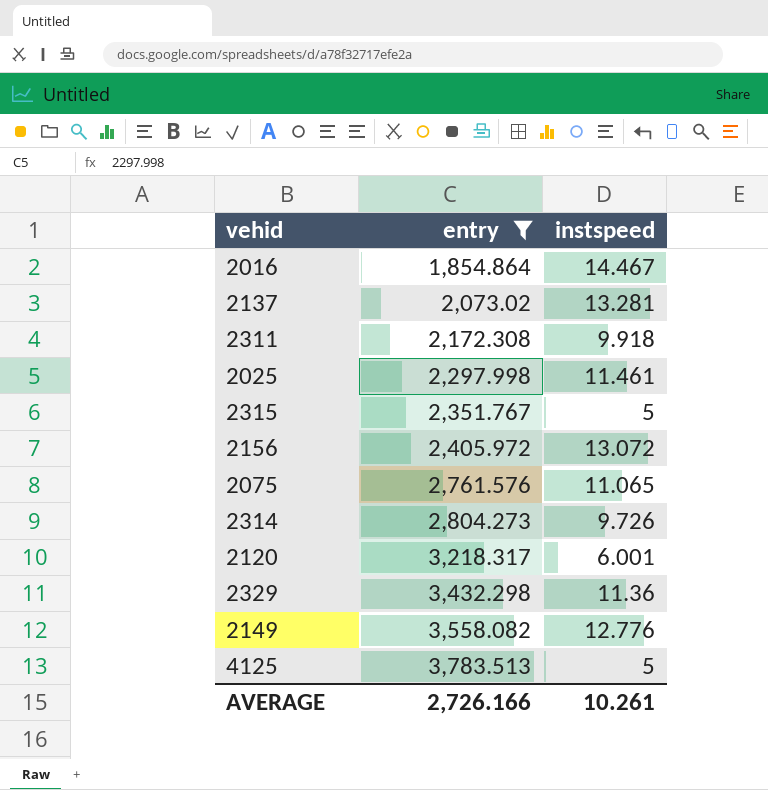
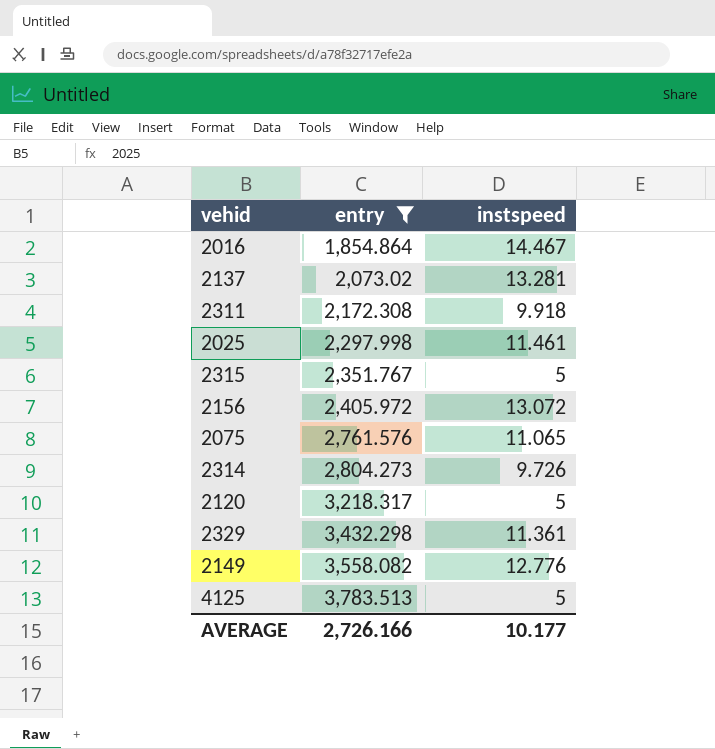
2120 | instspeed: 6.001 -> 5
2329 | instspeed: 11.36 -> 11.361
AVERAGE | instspeed: 10.261 -> 10.177

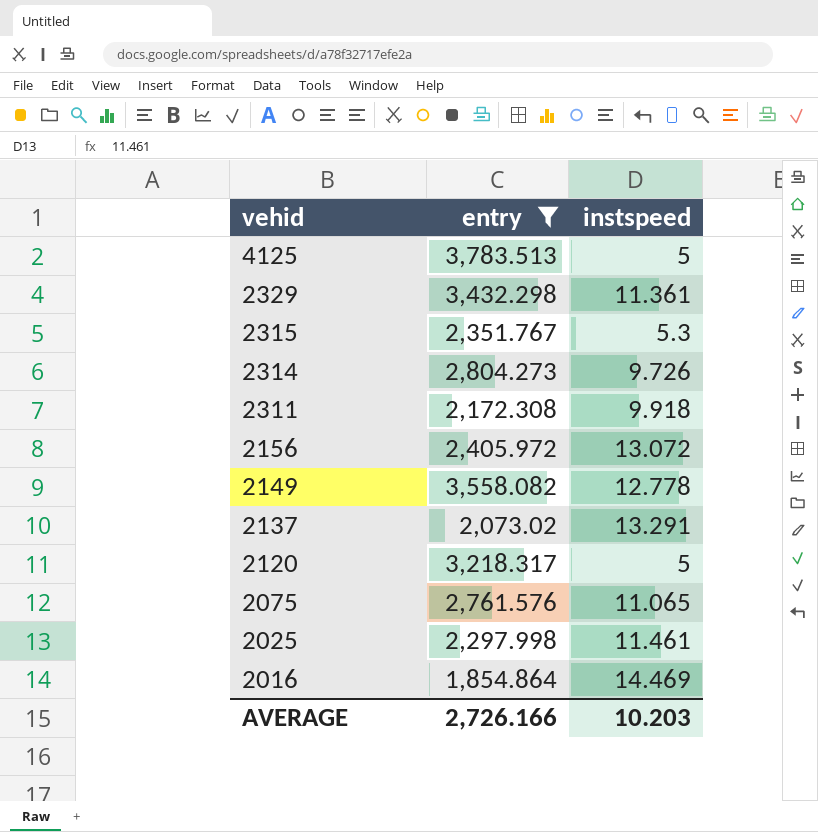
row order: entry ascending -> vehid descending
2315 | instspeed: 5 -> 5.3
2149 | instspeed: 12.776 -> 12.778
2137 | instspeed: 13.281 -> 13.291
2016 | instspeed: 14.467 -> 14.469
AVERAGE | instspeed: 10.177 -> 10.203

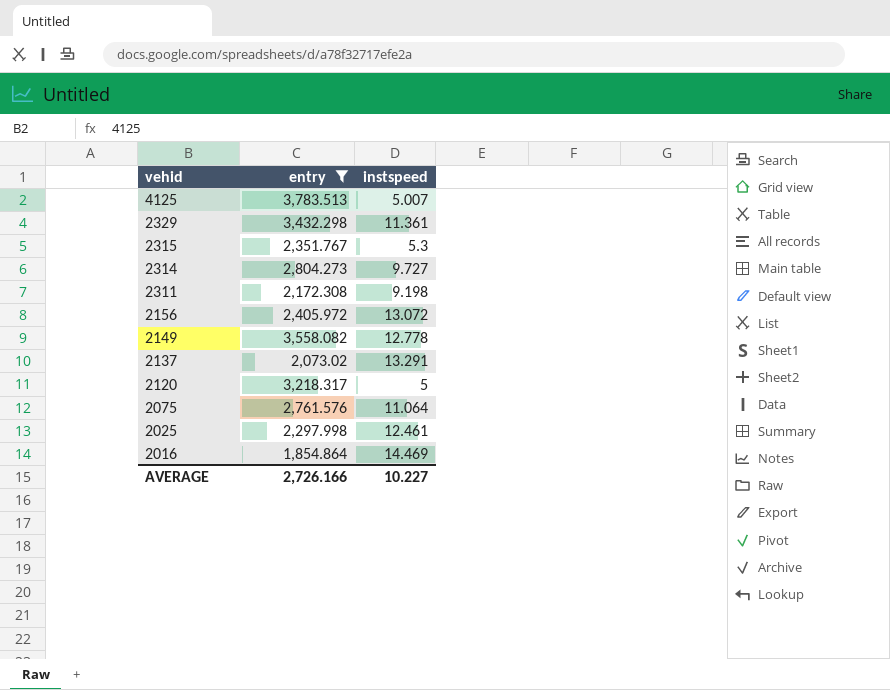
4125 | instspeed: 5 -> 5.007
2314 | instspeed: 9.726 -> 9.727
2311 | instspeed: 9.918 -> 9.198
2075 | instspeed: 11.065 -> 11.064
2025 | instspeed: 11.461 -> 12.461
AVERAGE | instspeed: 10.203 -> 10.227

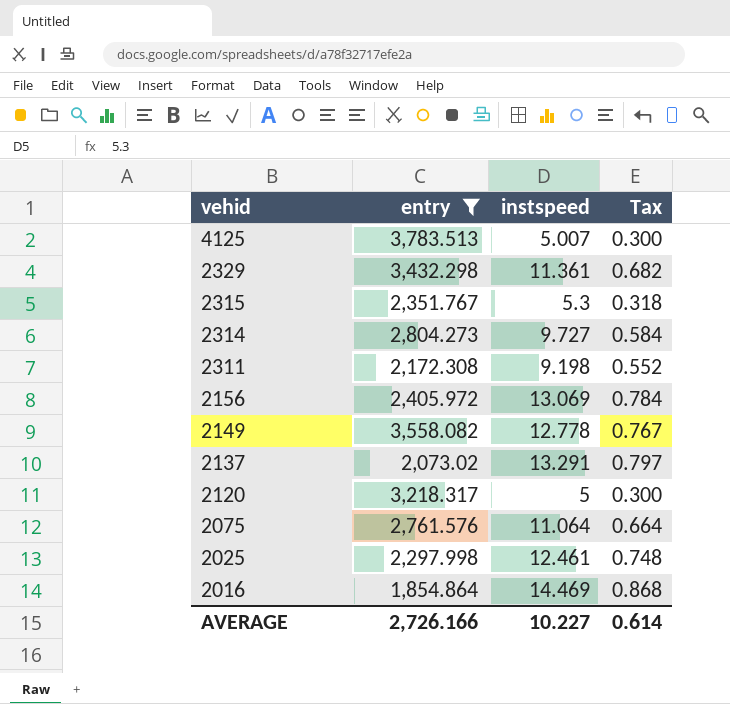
column Tax | formula: none -> [instspeed] * 0.06
2156 | instspeed: 13.072 -> 13.069

